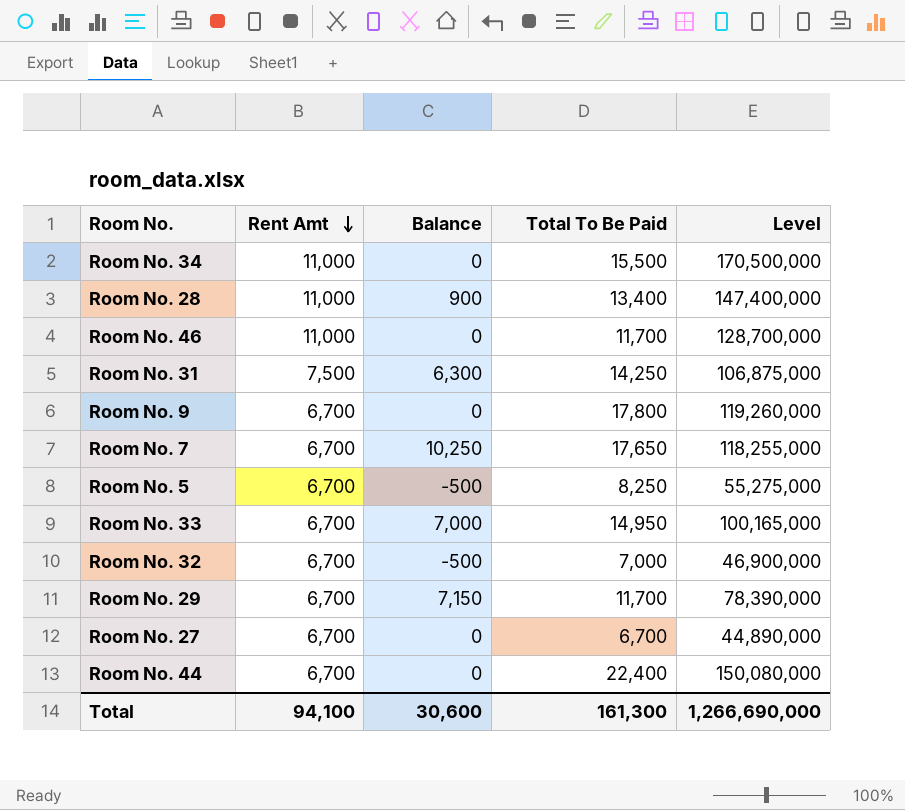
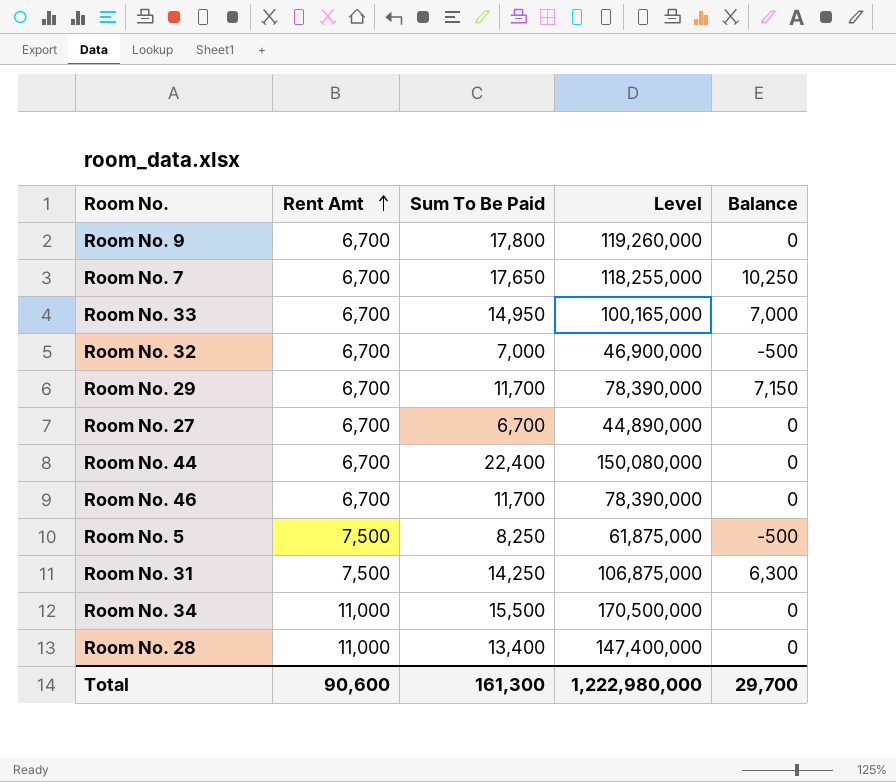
row order: Rent Amt descending -> Rent Amt ascending
column name: Total To Be Paid -> Sum To Be Paid
column Balance | position: 3 -> 5
Room No. 46 | Rent Amt: 11,000 -> 6,700
Room No. 46 | Level: 128,700,000 -> 78,390,000
Room No. 5 | Rent Amt: 6,700 -> 7,500
Room No. 5 | Level: 55,275,000 -> 61,875,000
Room No. 28 | Balance: 900 -> 0
Total | Rent Amt: 94,100 -> 90,600
Total | Level: 1,266,690,000 -> 1,222,980,000
Total | Balance: 30,600 -> 29,700

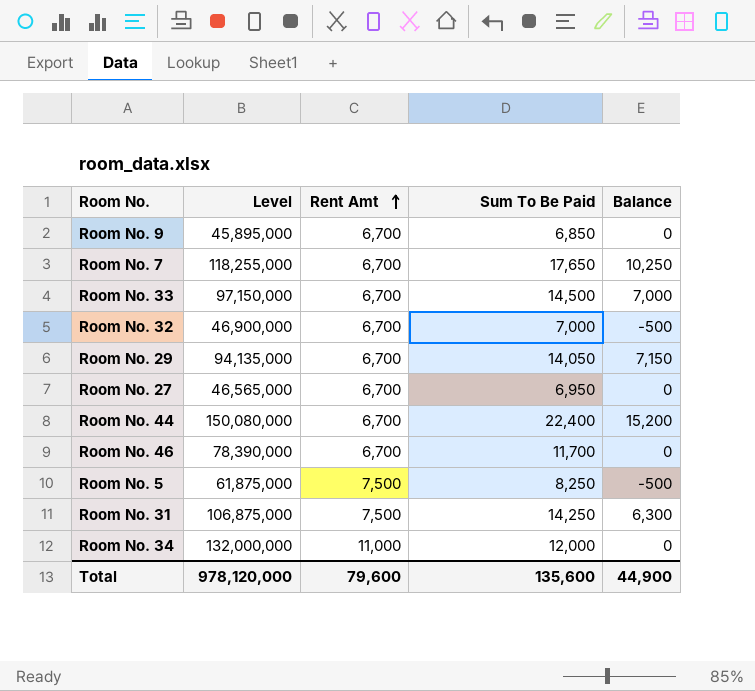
column Level | position: 4 -> 2
row Room No. 28: 11,000 | 13,400 | 147,400,000 | 0 -> none
Room No. 9 | Level: 119,260,000 -> 45,895,000
Room No. 9 | Sum To Be Paid: 17,800 -> 6,850
Room No. 33 | Level: 100,165,000 -> 97,150,000
Room No. 33 | Sum To Be Paid: 14,950 -> 14,500
Room No. 29 | Level: 78,390,000 -> 94,135,000
Room No. 29 | Sum To Be Paid: 11,700 -> 14,050
Room No. 27 | Level: 44,890,000 -> 46,565,000
Room No. 27 | Sum To Be Paid: 6,700 -> 6,950
Room No. 44 | Balance: 0 -> 15,200
Room No. 34 | Level: 170,500,000 -> 132,000,000
Room No. 34 | Sum To Be Paid: 15,500 -> 12,000
Total | Level: 1,222,980,000 -> 978,120,000
Total | Rent Amt: 90,600 -> 79,600
Total | Sum To Be Paid: 161,300 -> 135,600
Total | Balance: 29,700 -> 44,900

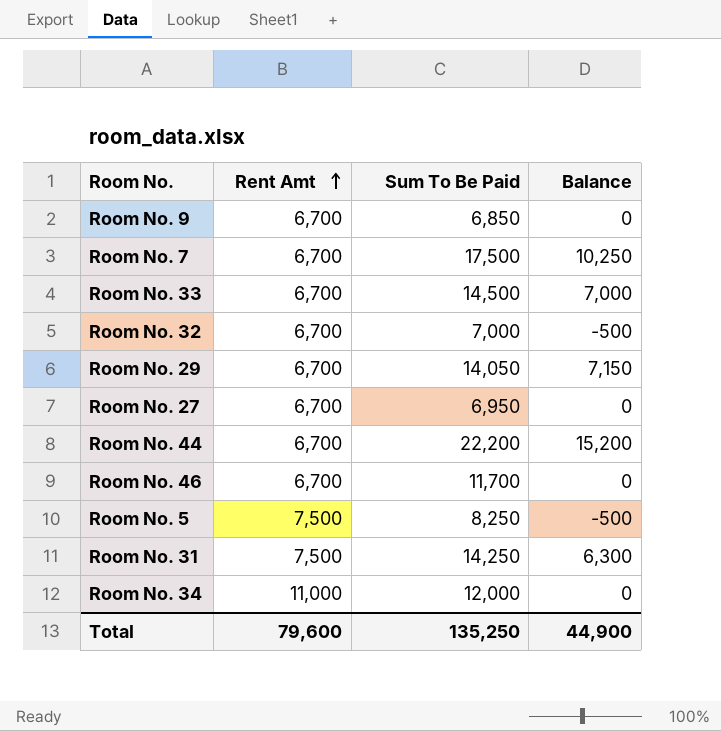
column Level | formula: [Rent Amt] * [Sum To Be Paid] -> none
Room No. 7 | Sum To Be Paid: 17,650 -> 17,500
Room No. 44 | Sum To Be Paid: 22,400 -> 22,200
Total | Sum To Be Paid: 135,600 -> 135,250

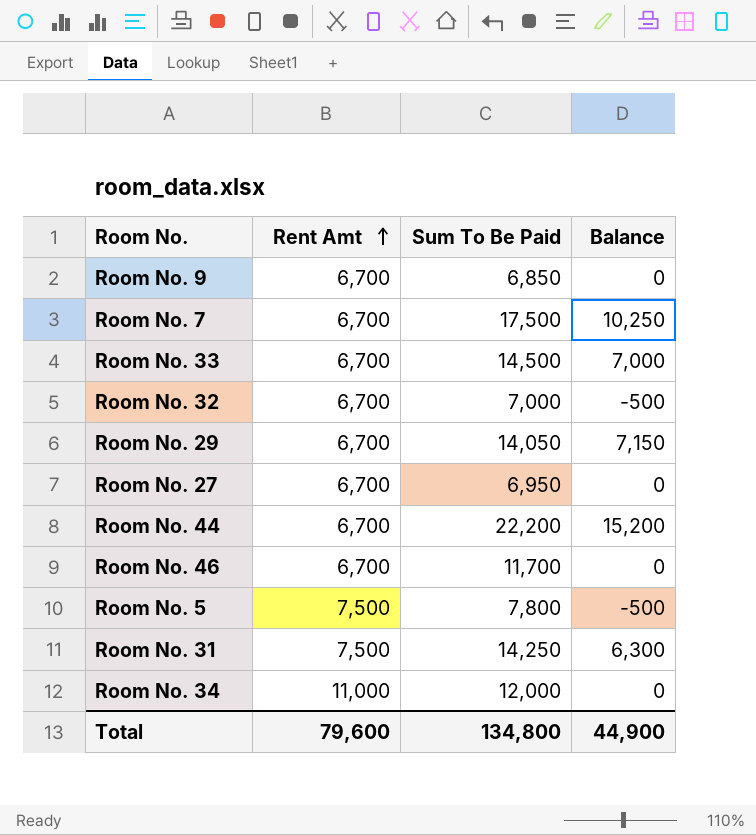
Room No. 5 | Sum To Be Paid: 8,250 -> 7,800
Total | Sum To Be Paid: 135,250 -> 134,800

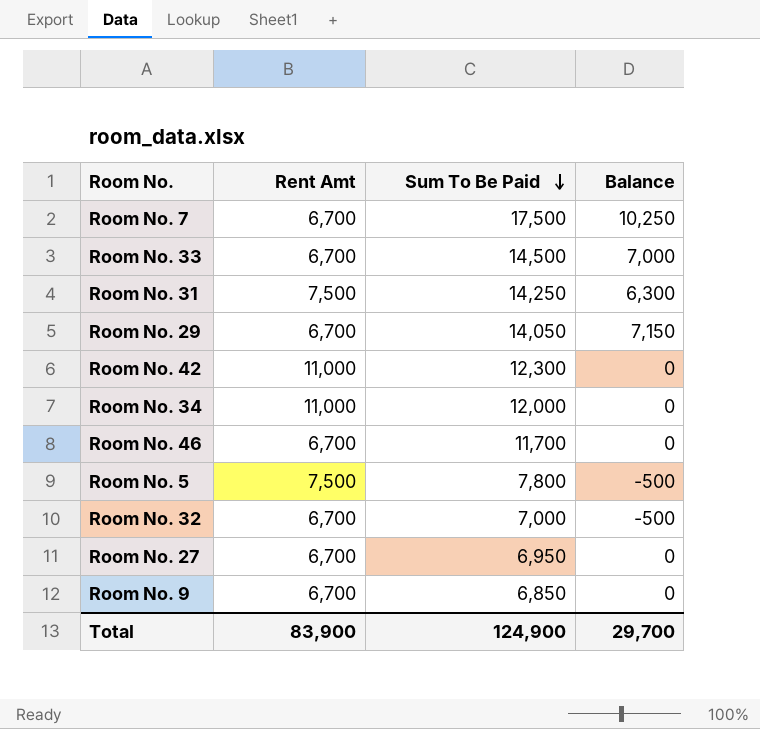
row order: Rent Amt ascending -> Sum To Be Paid descending
row Room No. 44: 6,700 | 22,200 | 15,200 -> none
row Room No. 42: none -> 11,000 | 12,300 | 0
Total | Rent Amt: 79,600 -> 83,900
Total | Sum To Be Paid: 134,800 -> 124,900
Total | Balance: 44,900 -> 29,700

